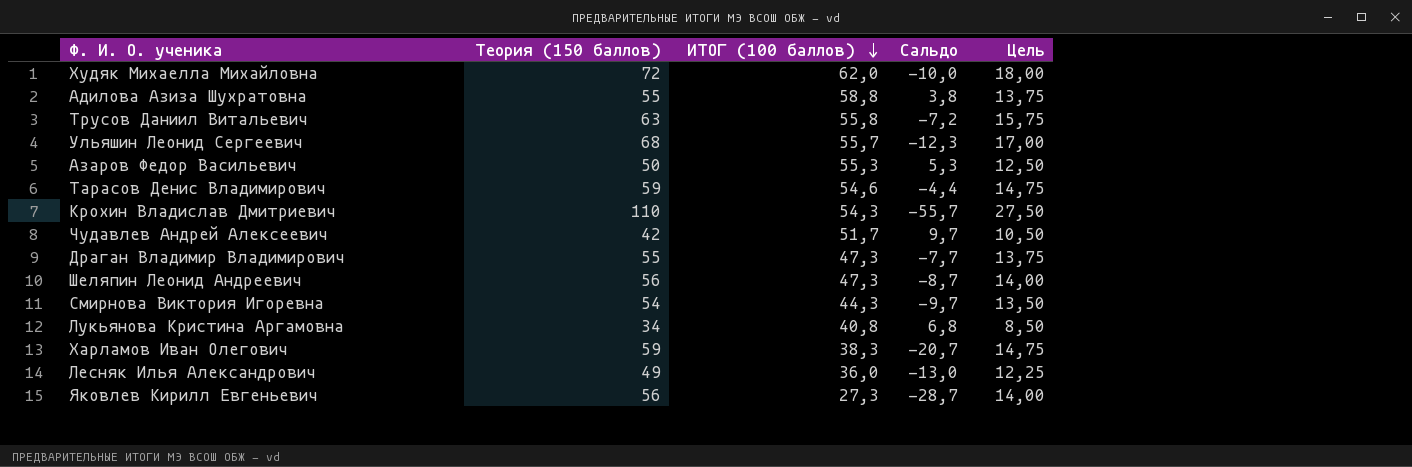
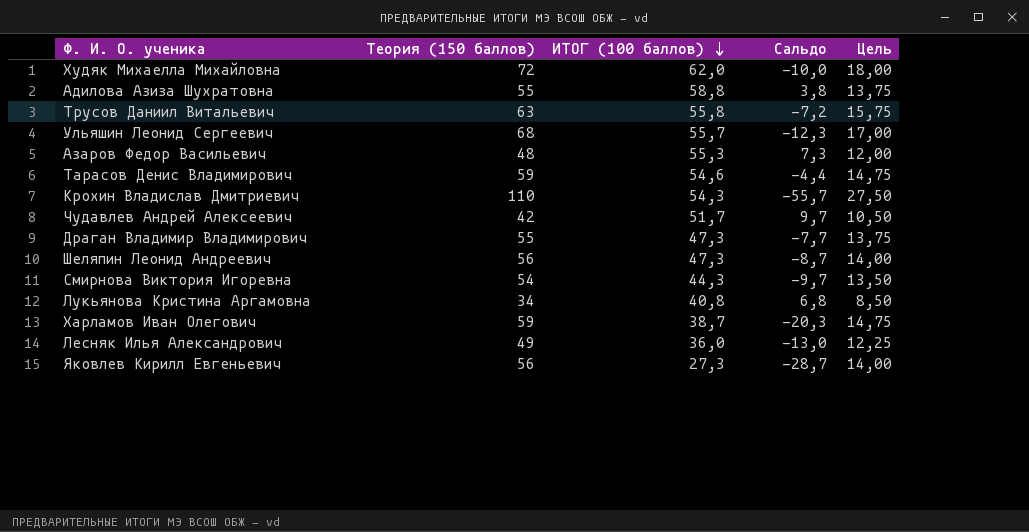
Азаров Федор Васильевич | Теория (150 баллов): 50 -> 48
Азаров Федор Васильевич | Сальдо: 5,3 -> 7,3
Азаров Федор Васильевич | Цель: 12,50 -> 12,00
Харламов Иван Олегович | ИТОГ (100 баллов): 38,3 -> 38,7
Харламов Иван Олегович | Сальдо: -20,7 -> -20,3

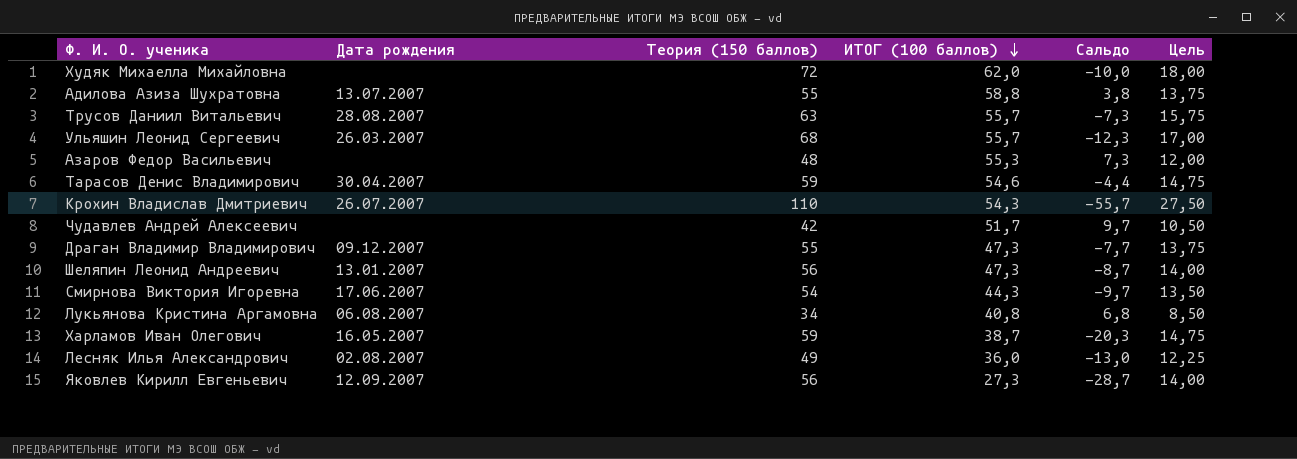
column Дата рождения | position: none -> 2
Трусов Даниил Витальевич | ИТОГ (100 баллов): 55,8 -> 55,7
Трусов Даниил Витальевич | Сальдо: -7,2 -> -7,3

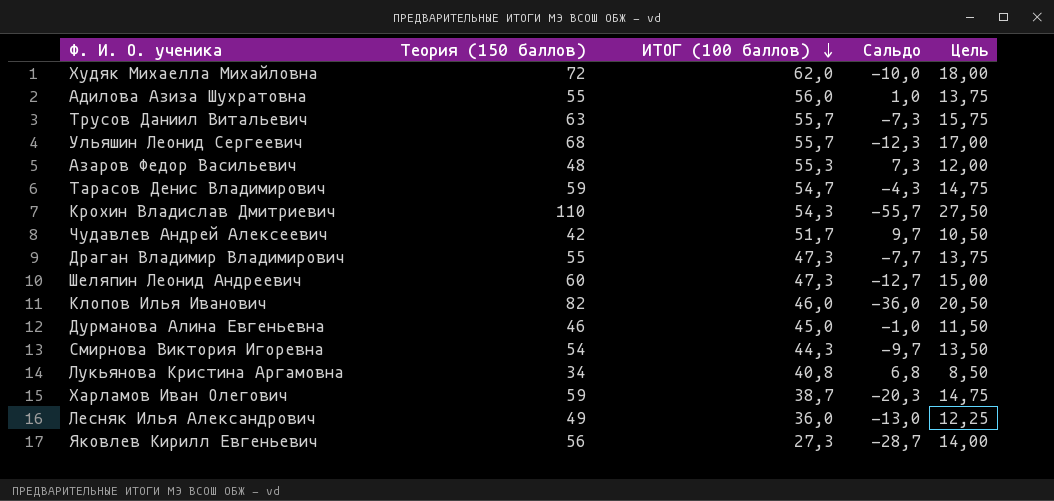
column Дата рождения | position: 2 -> none
Адилова Азиза Шухратовна | ИТОГ (100 баллов): 58,8 -> 56,0
Адилова Азиза Шухратовна | Сальдо: 3,8 -> 1,0
Тарасов Денис Владимирович | ИТОГ (100 баллов): 54,6 -> 54,7
Тарасов Денис Владимирович | Сальдо: -4,4 -> -4,3
Шеляпин Леонид Андреевич | Теория (150 баллов): 56 -> 60
Шеляпин Леонид Андреевич | Сальдо: -8,7 -> -12,7
Шеляпин Леонид Андреевич | Цель: 14,00 -> 15,00
row Клопов Илья Иванович: none -> 82 | 46,0 | -36,0 | 20,50
row Дурманова Алина Евгеньевна: none -> 46 | 45,0 | -1,0 | 11,50

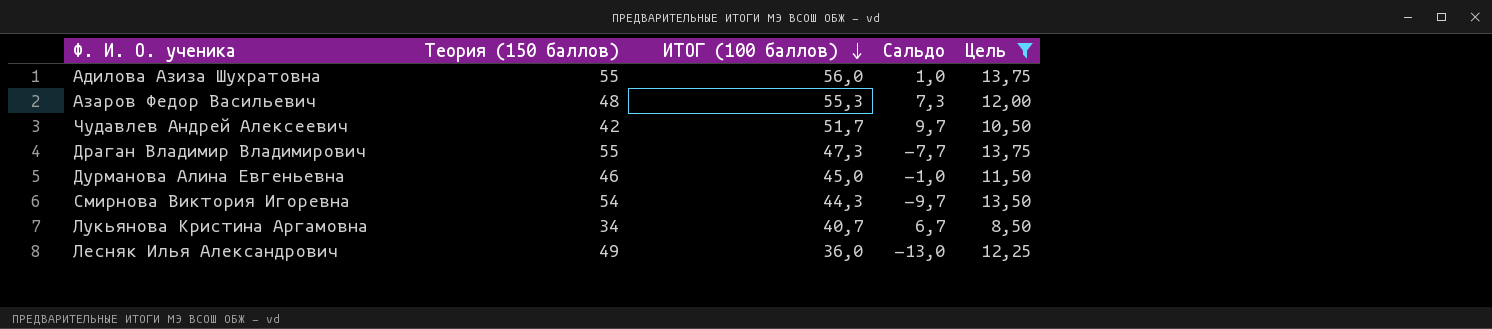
filter: none -> Цель <= 13,75
Лукьянова Кристина Аргамовна | ИТОГ (100 баллов): 40,8 -> 40,7
Лукьянова Кристина Аргамовна | Сальдо: 6,8 -> 6,7

